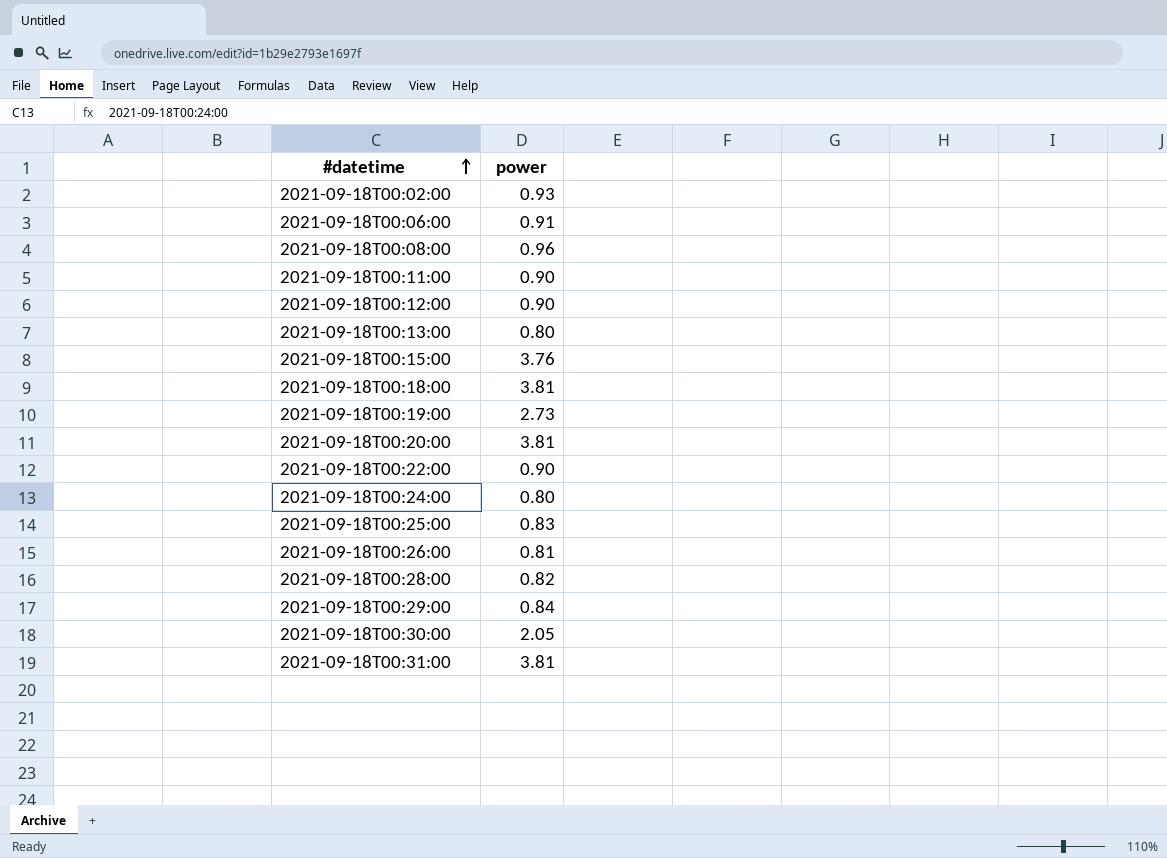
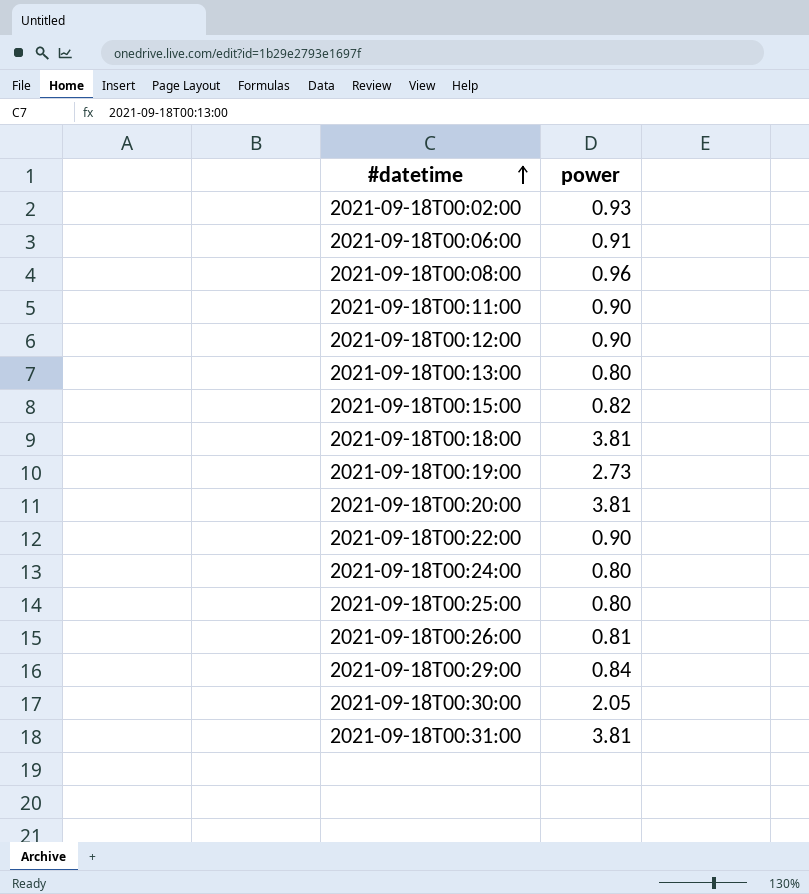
row 2021-09-18T00:28:00: 0.82 -> none
2021-09-18T00:15:00 | power: 3.76 -> 0.82
2021-09-18T00:25:00 | power: 0.83 -> 0.80

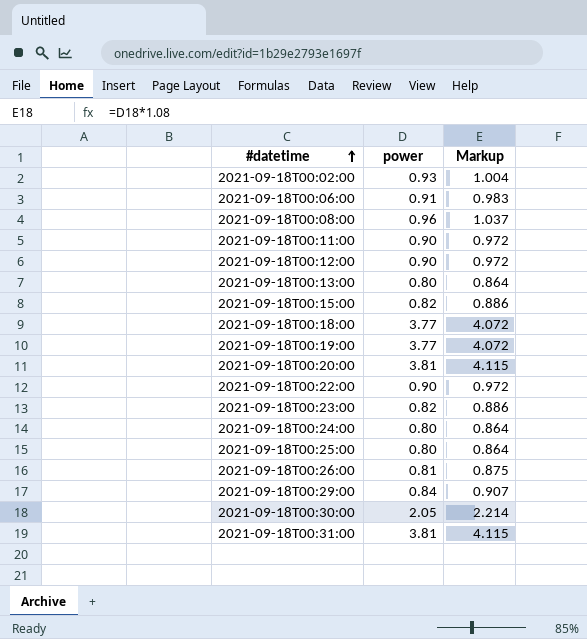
column Markup | formula: none -> [power] * 1.08
2021-09-18T00:18:00 | power: 3.81 -> 3.77
2021-09-18T00:19:00 | power: 2.73 -> 3.77
row 2021-09-18T00:23:00: none -> 0.82 | 0.886

